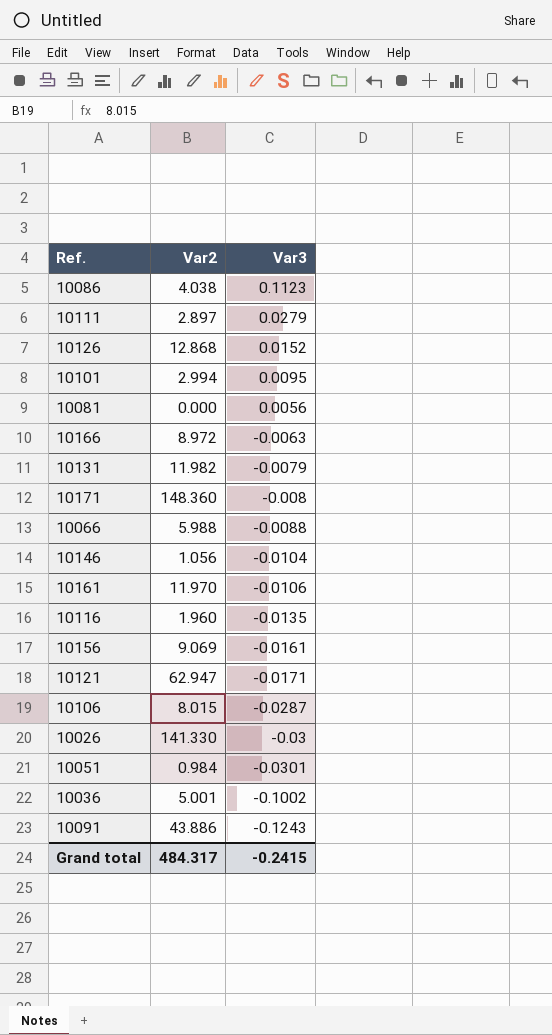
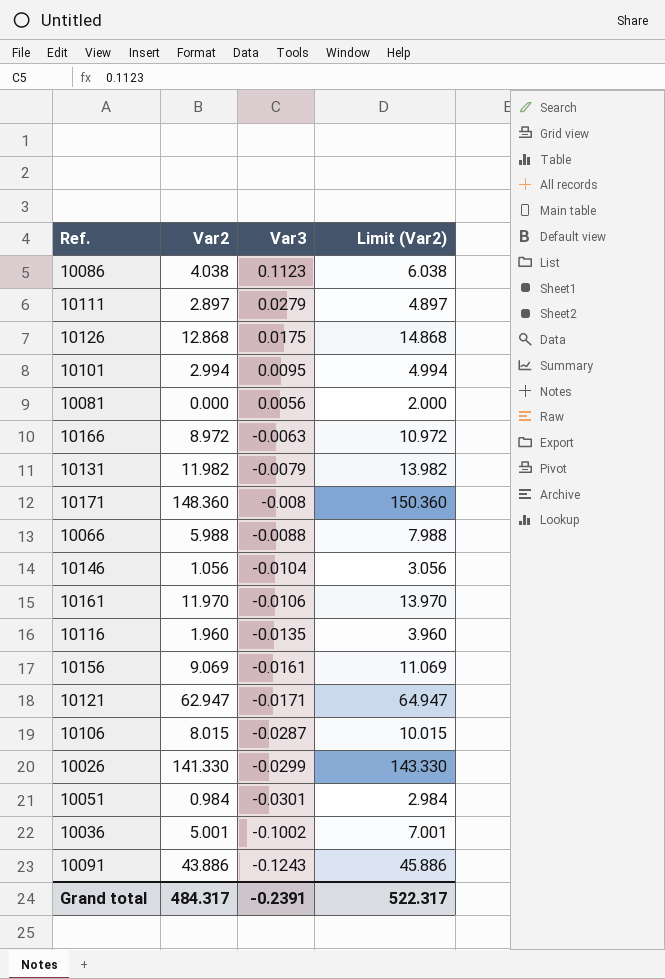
column Limit (Var2) | formula: none -> [Var2] + 2
10126 | Var3: 0.0152 -> 0.0175
10026 | Var3: -0.03 -> -0.0299
Grand total | Var3: -0.2415 -> -0.2391

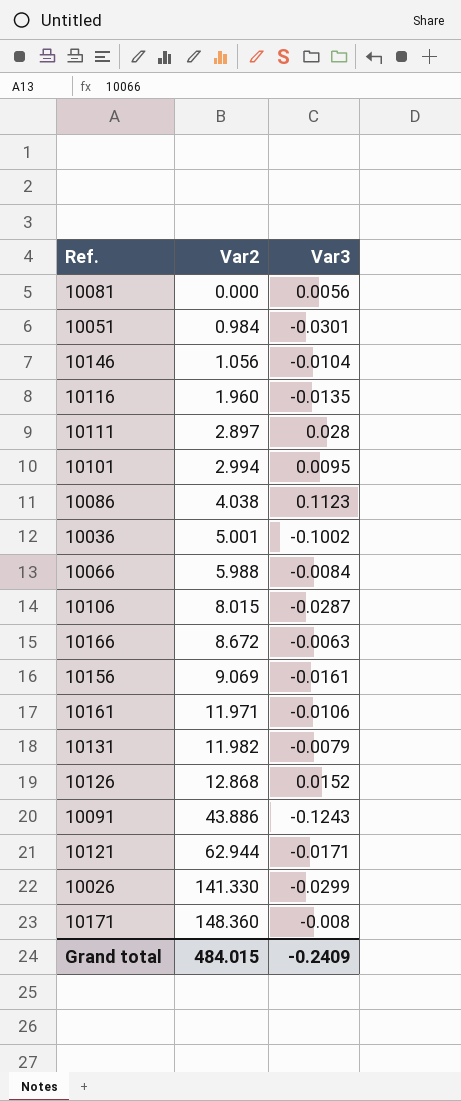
row order: Var3 descending -> Var2 ascending
column Limit (Var2) | formula: [Var2] + 2 -> none
10111 | Var3: 0.0279 -> 0.028
10066 | Var3: -0.0088 -> -0.0084
10166 | Var2: 8.972 -> 8.672
10161 | Var2: 11.970 -> 11.971
10126 | Var3: 0.0175 -> 0.0152
10121 | Var2: 62.947 -> 62.944
Grand total | Var2: 484.317 -> 484.015
Grand total | Var3: -0.2391 -> -0.2409

